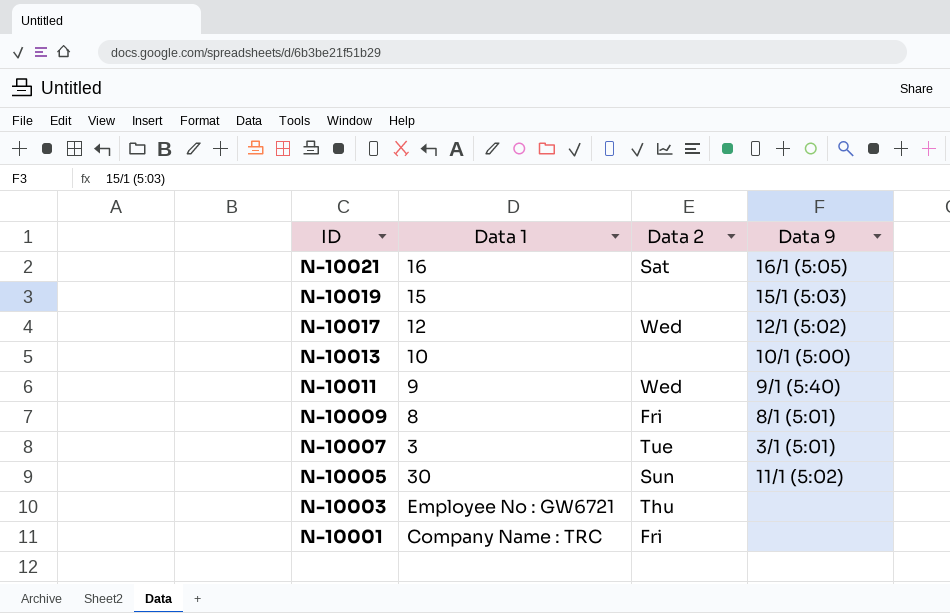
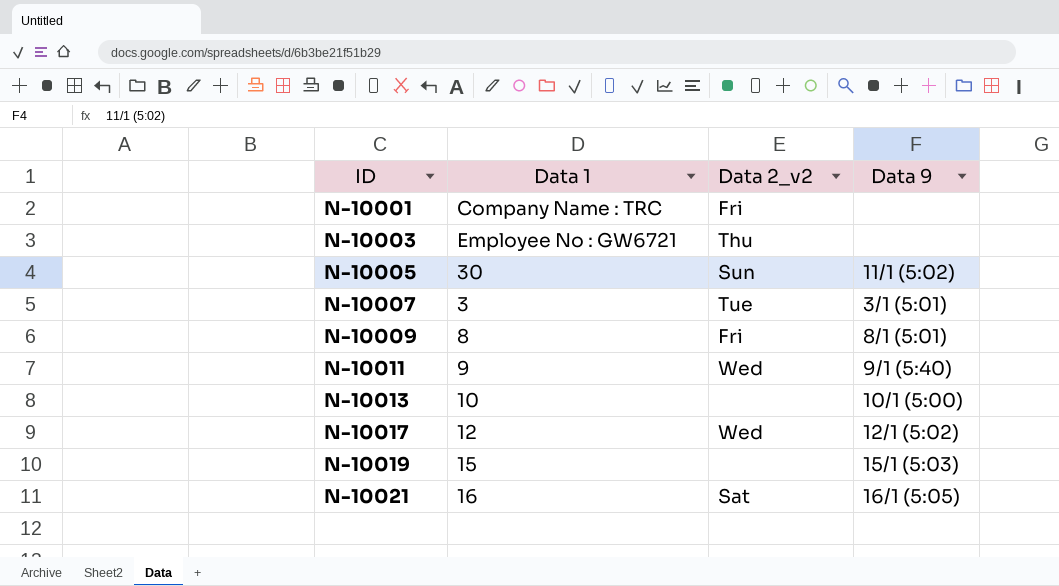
row order: ID descending -> ID ascending
column name: Data 2 -> Data 2_v2

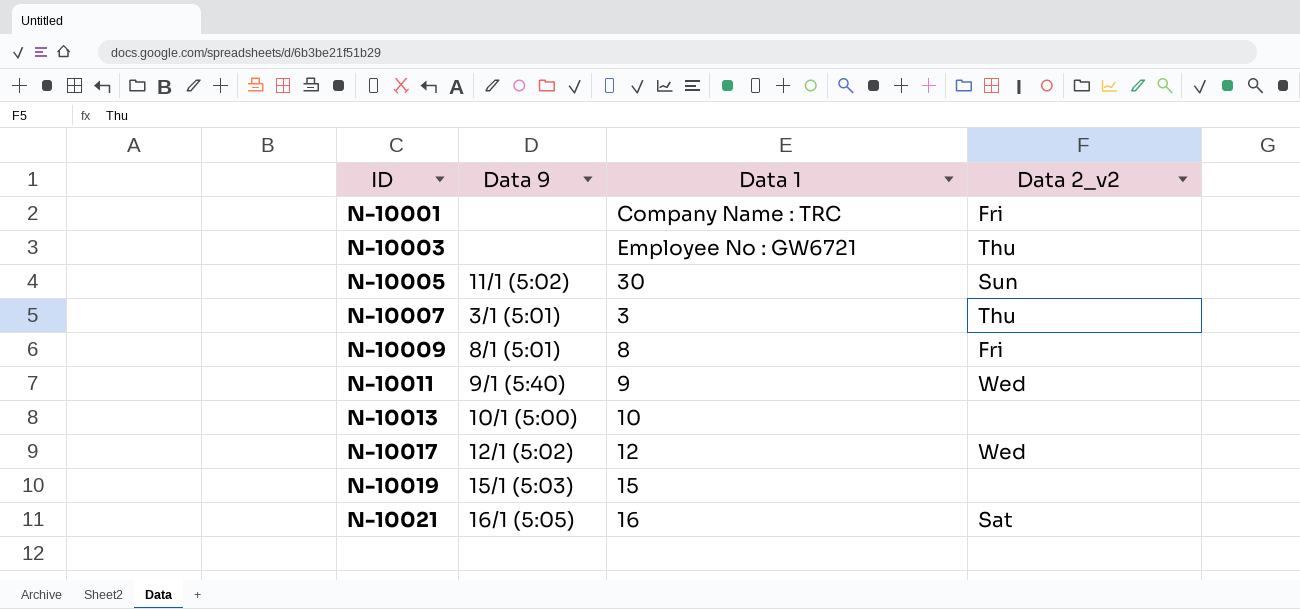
column Data 9 | position: 4 -> 2
N-10007 | Data 2_v2: Tue -> Thu

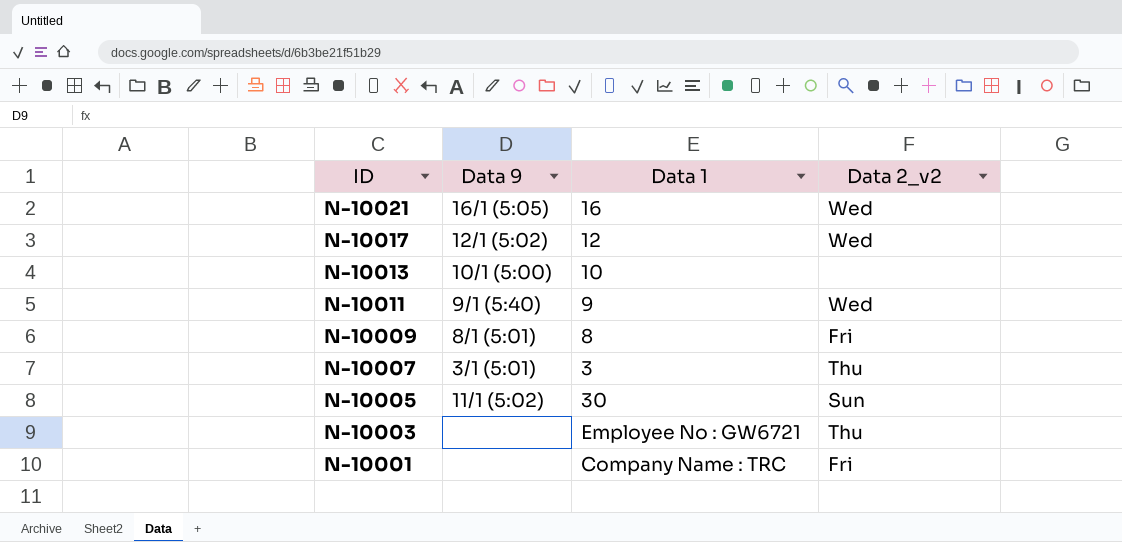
row order: ID ascending -> ID descending
row N-10019: 15/1 (5:03) | 15 | none -> none
N-10021 | Data 2_v2: Sat -> Wed

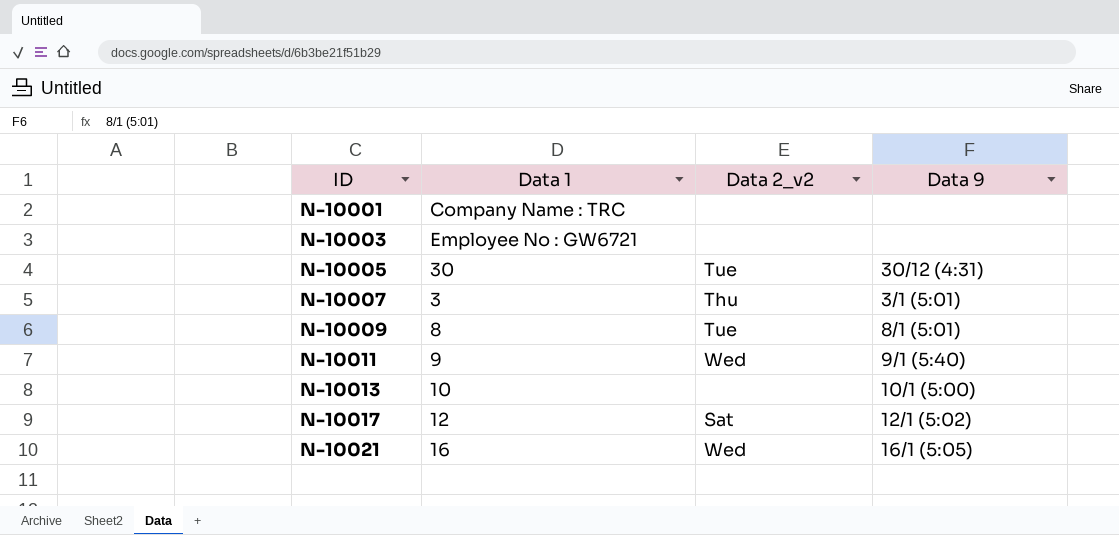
row order: ID descending -> ID ascending
column Data 9 | position: 2 -> 4
N-10001 | Data 2_v2: Fri -> none
N-10003 | Data 2_v2: Thu -> none
N-10005 | Data 2_v2: Sun -> Tue
N-10005 | Data 9: 11/1 (5:02) -> 30/12 (4:31)
N-10009 | Data 2_v2: Fri -> Tue
N-10017 | Data 2_v2: Wed -> Sat

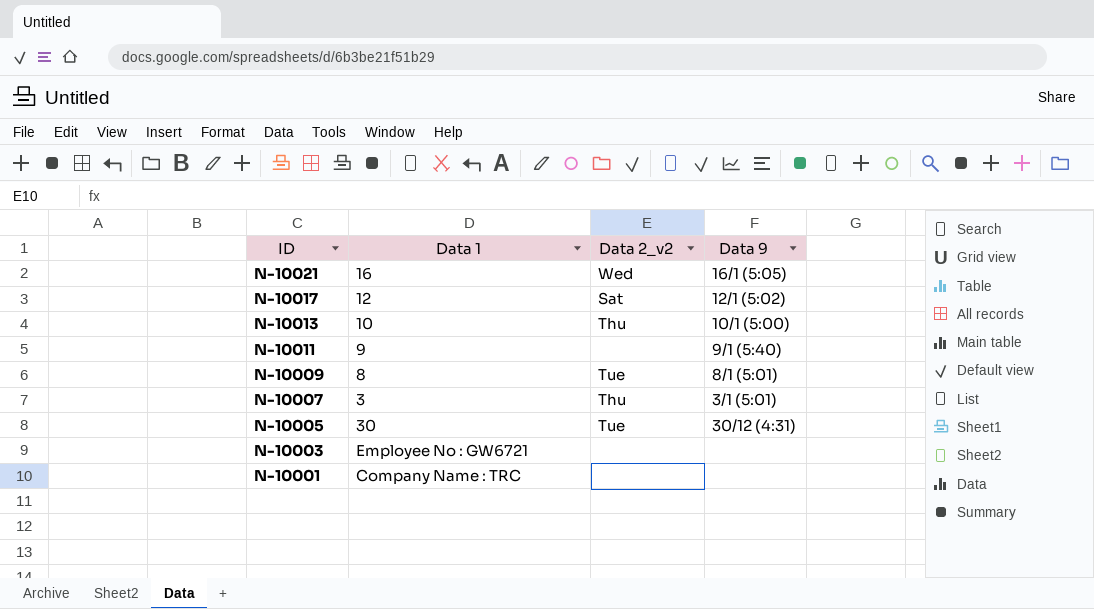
row order: ID ascending -> ID descending
N-10013 | Data 2_v2: none -> Thu
N-10011 | Data 2_v2: Wed -> none

